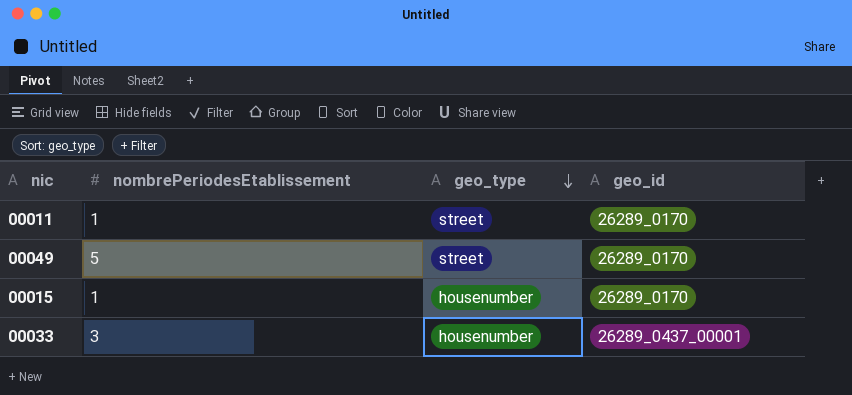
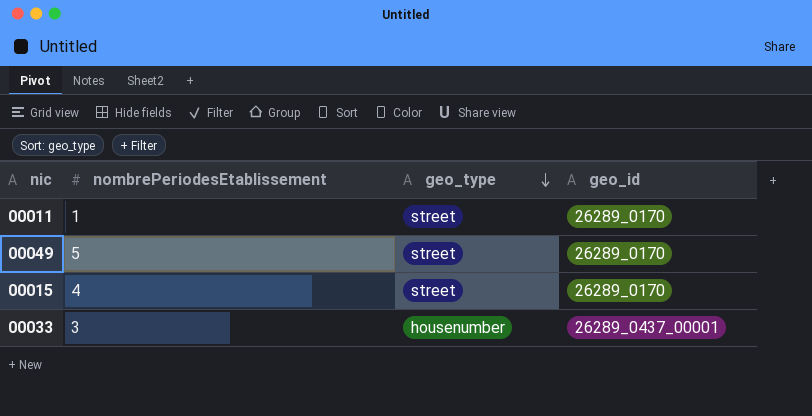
00015 | nombrePeriodesEtablissement: 1 -> 4
00015 | geo_type: housenumber -> street

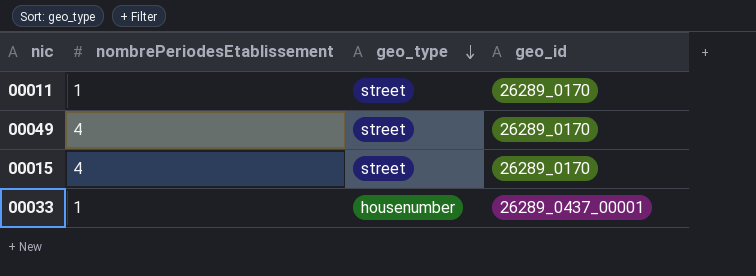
00049 | nombrePeriodesEtablissement: 5 -> 4
00033 | nombrePeriodesEtablissement: 3 -> 1

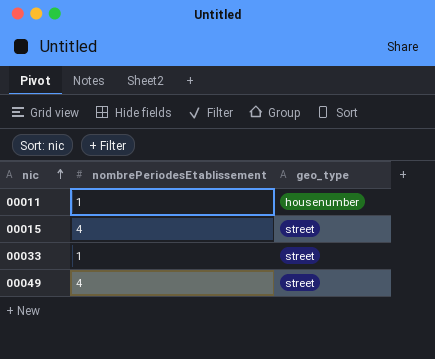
row order: geo_type descending -> nic ascending
column geo_id | position: 4 -> none
00011 | geo_type: street -> housenumber
00033 | geo_type: housenumber -> street

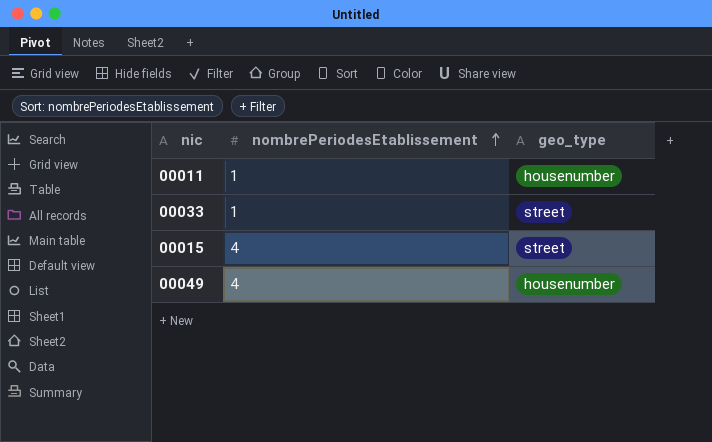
row order: nic ascending -> nombrePeriodesEtablissement ascending
00049 | geo_type: street -> housenumber

